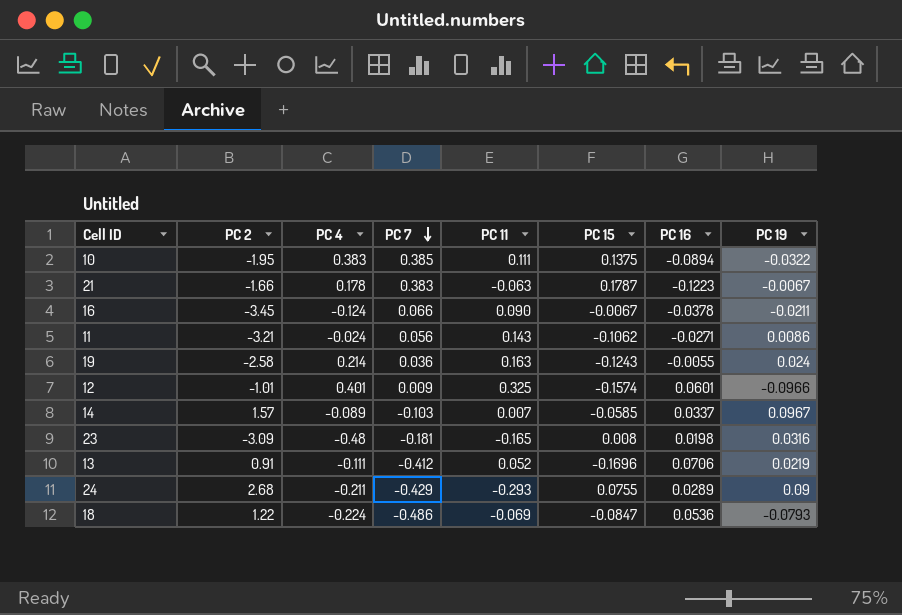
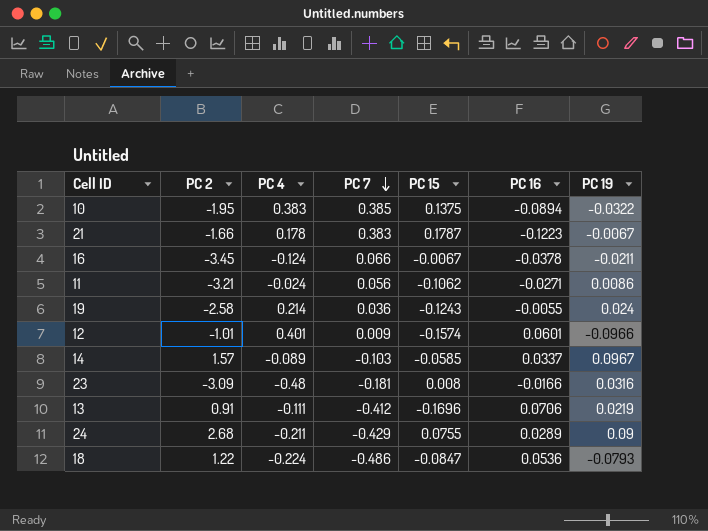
column PC 11 | position: 5 -> none
23 | PC 16: 0.0198 -> -0.0166

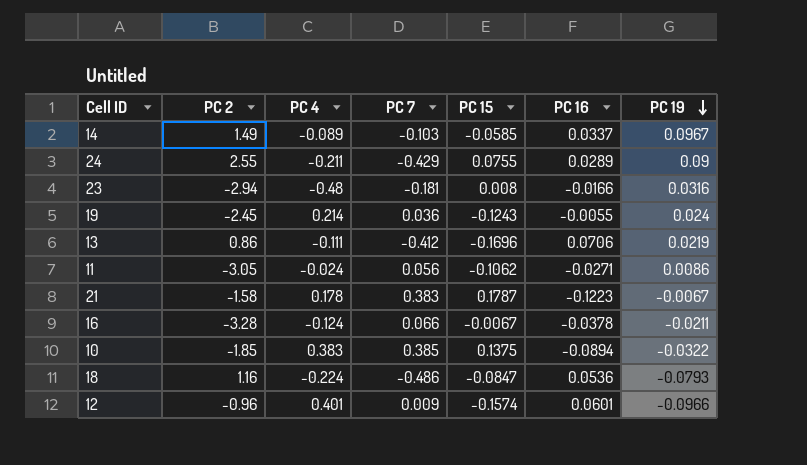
row order: PC 7 descending -> PC 19 descending
14 | PC 2: 1.57 -> 1.49
24 | PC 2: 2.68 -> 2.55
23 | PC 2: -3.09 -> -2.94
19 | PC 2: -2.58 -> -2.45
13 | PC 2: 0.91 -> 0.86
11 | PC 2: -3.21 -> -3.05
21 | PC 2: -1.66 -> -1.58
16 | PC 2: -3.45 -> -3.28
10 | PC 2: -1.95 -> -1.85
18 | PC 2: 1.22 -> 1.16
12 | PC 2: -1.01 -> -0.96

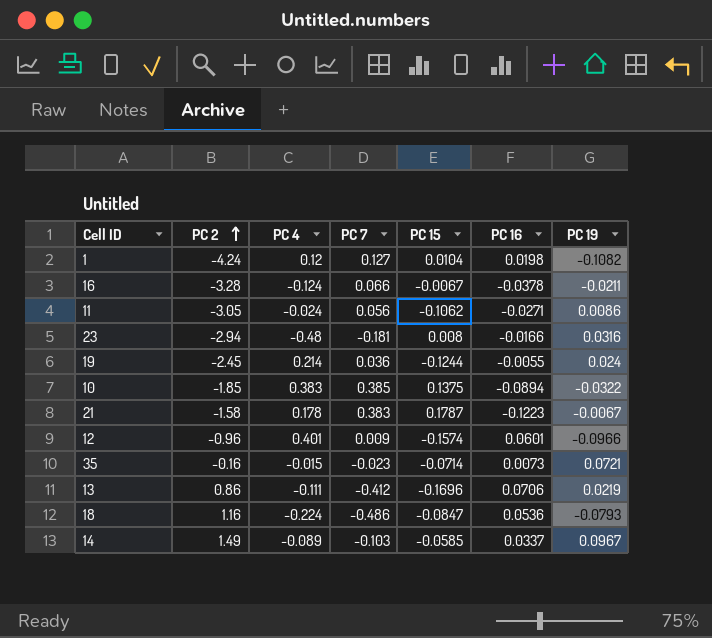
row order: PC 19 descending -> PC 2 ascending
row 24: 2.55 | -0.211 | -0.429 | 0.0755 | 0.0289 | 0.09 -> none
row 1: none -> -4.24 | 0.12 | 0.127 | 0.0104 | 0.0198 | -0.1082
19 | PC 15: -0.1243 -> -0.1244
row 35: none -> -0.16 | -0.015 | -0.023 | -0.0714 | 0.0073 | 0.0721

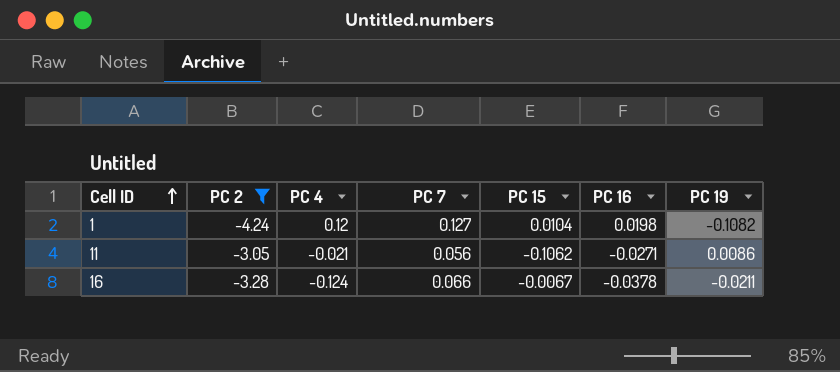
filter: none -> PC 2 <= -3.05
row order: PC 2 ascending -> Cell ID ascending
11 | PC 4: -0.024 -> -0.021

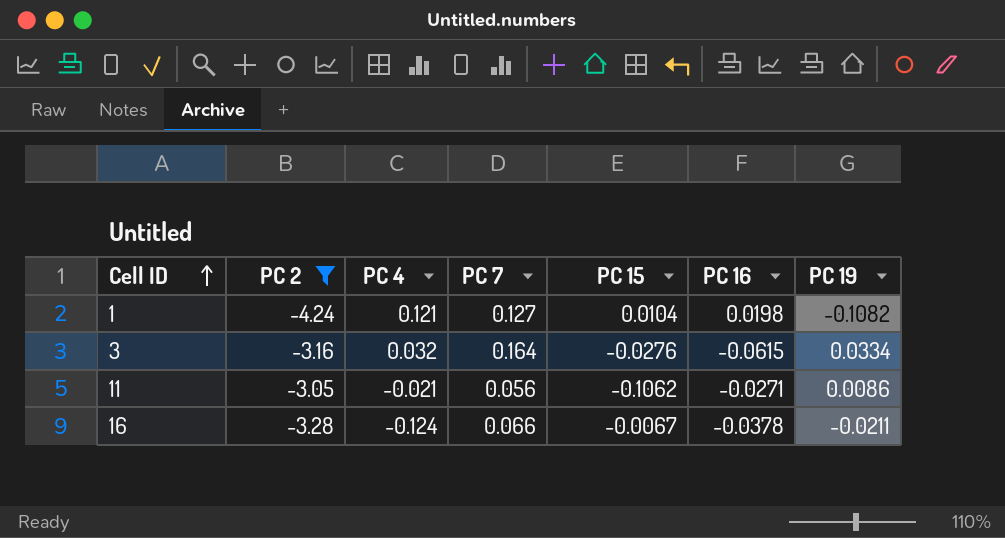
1 | PC 4: 0.12 -> 0.121
row 3: none -> -3.16 | 0.032 | 0.164 | -0.0276 | -0.0615 | 0.0334

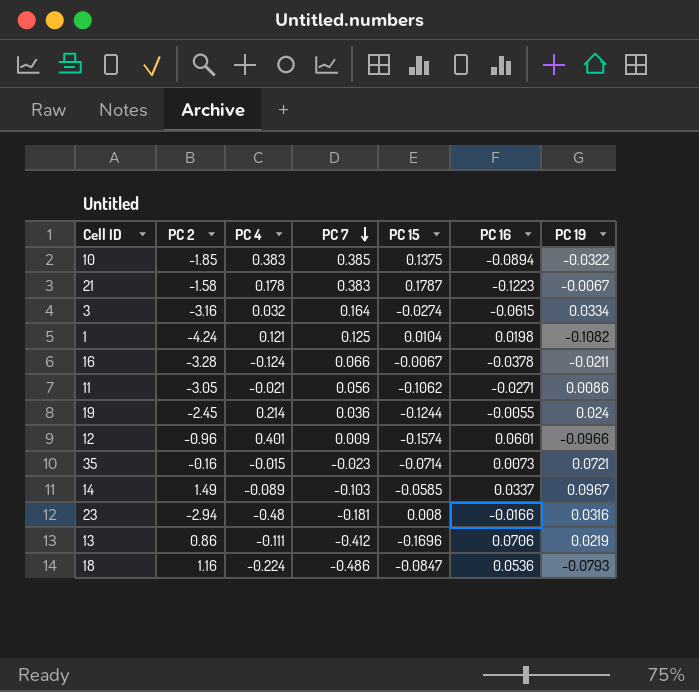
filter: PC 2 <= -3.05 -> none
row order: Cell ID ascending -> PC 7 descending
3 | PC 15: -0.0276 -> -0.0274
1 | PC 7: 0.127 -> 0.125

